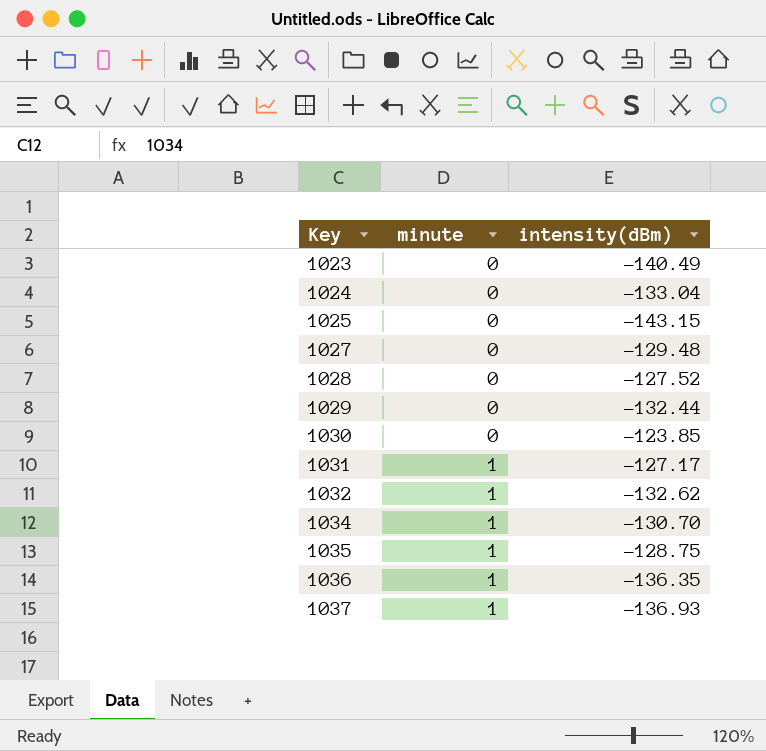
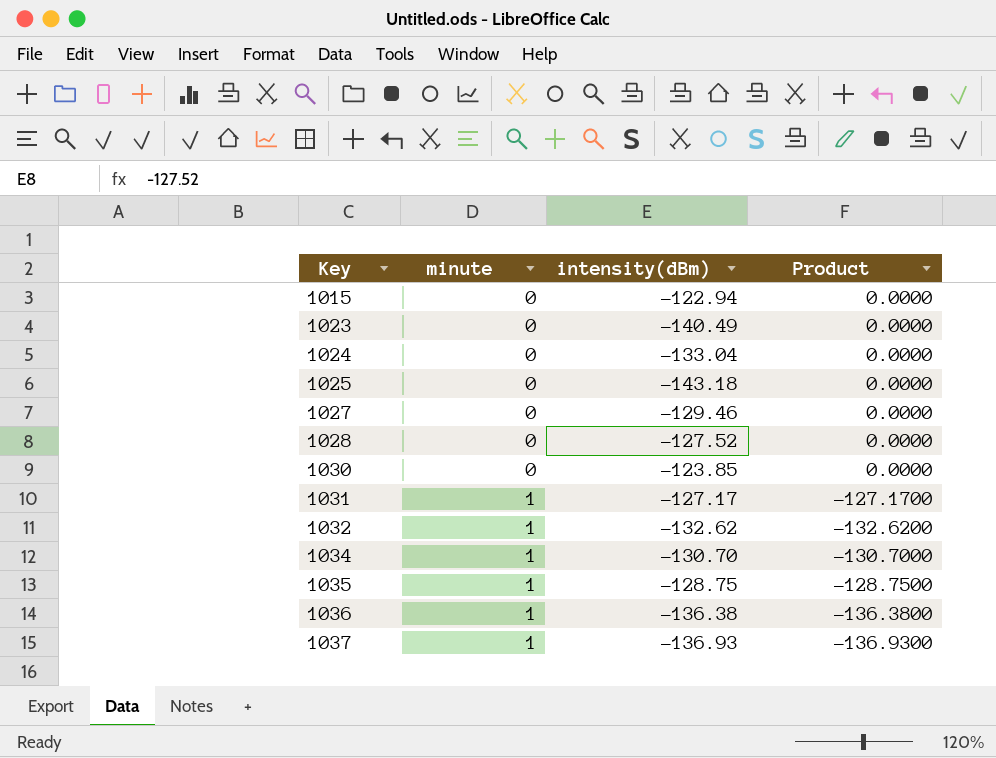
column Product | formula: none -> [minute] * [intensity(dBm)]
row 1029: 0 | -132.44 -> none
row 1015: none -> 0 | -122.94 | 0.0000
1025 | intensity(dBm): -143.15 -> -143.18
1027 | intensity(dBm): -129.48 -> -129.46
1036 | intensity(dBm): -136.35 -> -136.38

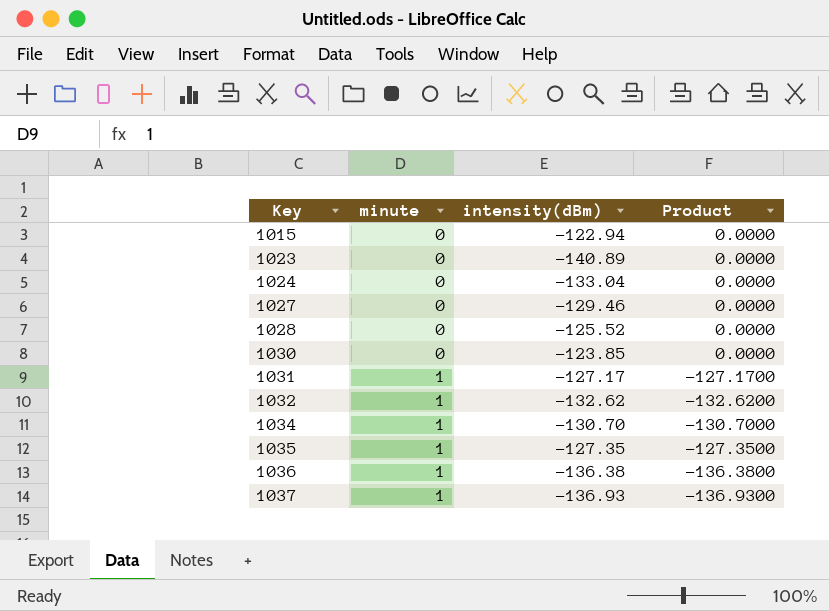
row 1025: 0 | -143.18 | 0.0000 -> none
1023 | intensity(dBm): -140.49 -> -140.89
1028 | intensity(dBm): -127.52 -> -125.52
1035 | intensity(dBm): -128.75 -> -127.35
1035 | Product: -128.7500 -> -127.3500

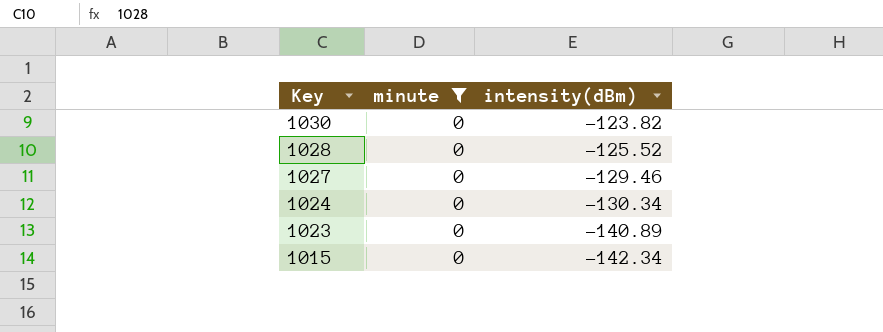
filter: none -> minute = 0
row order: Key ascending -> Key descending
column Product | formula: [minute] * [intensity(dBm)] -> none
1030 | intensity(dBm): -123.85 -> -123.82
1024 | intensity(dBm): -133.04 -> -130.34
1015 | intensity(dBm): -122.94 -> -142.34

